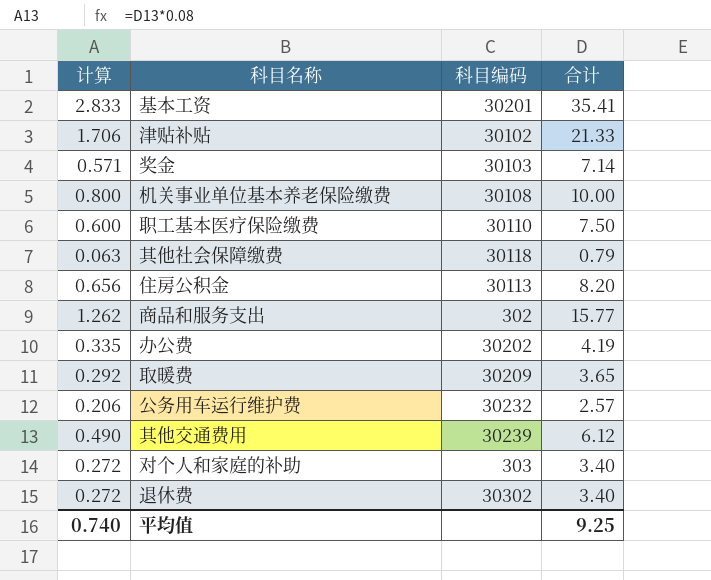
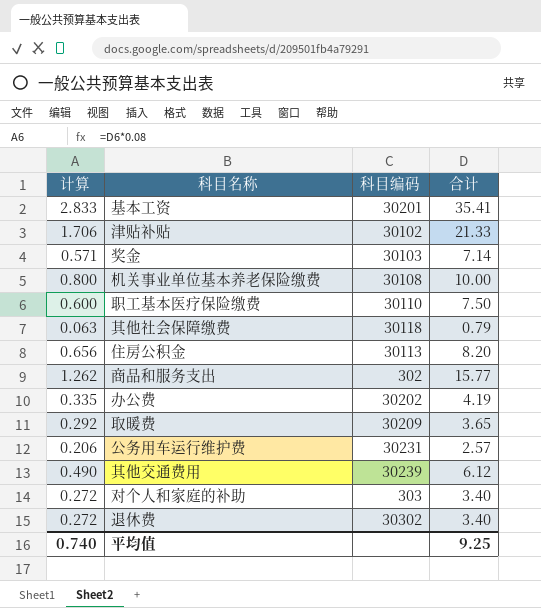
公务用车运行维护费 | 科目编码: 30232 -> 30231

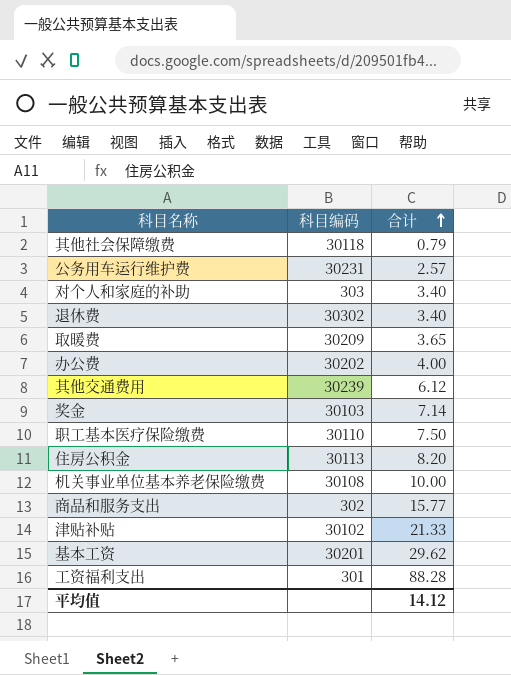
row order: none -> 合计 ascending
column 计算 | formula: [合计] * 0.08 -> none
办公费 | 合计: 4.19 -> 4.00
基本工资 | 合计: 35.41 -> 29.62
row 工资福利支出: none -> 301 | 88.28
平均值 | 合计: 9.25 -> 14.12

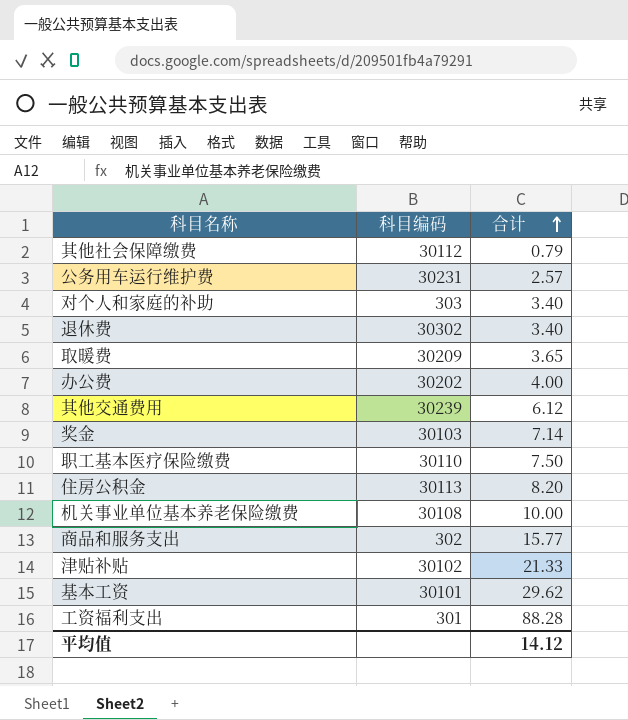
其他社会保障缴费 | 科目编码: 30118 -> 30112
基本工资 | 科目编码: 30201 -> 30101

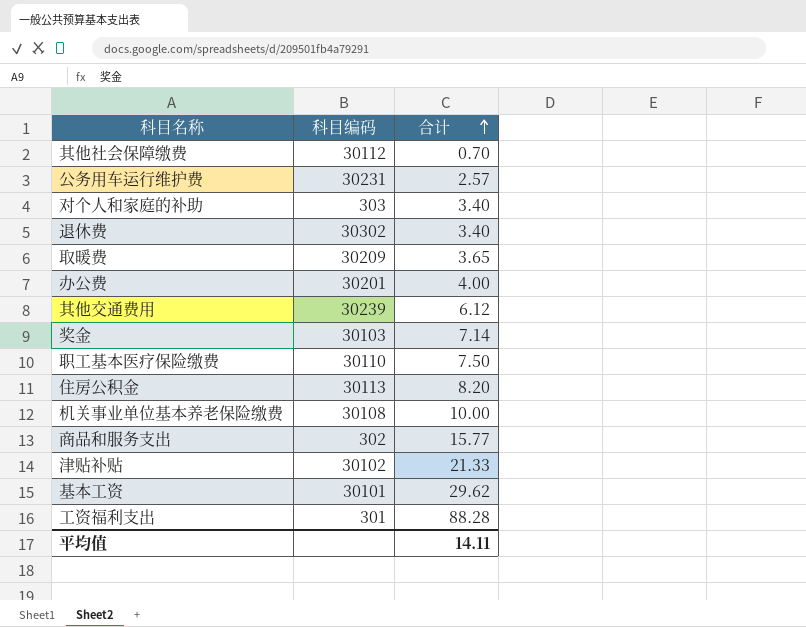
其他社会保障缴费 | 合计: 0.79 -> 0.70
办公费 | 科目编码: 30202 -> 30201
平均值 | 合计: 14.12 -> 14.11

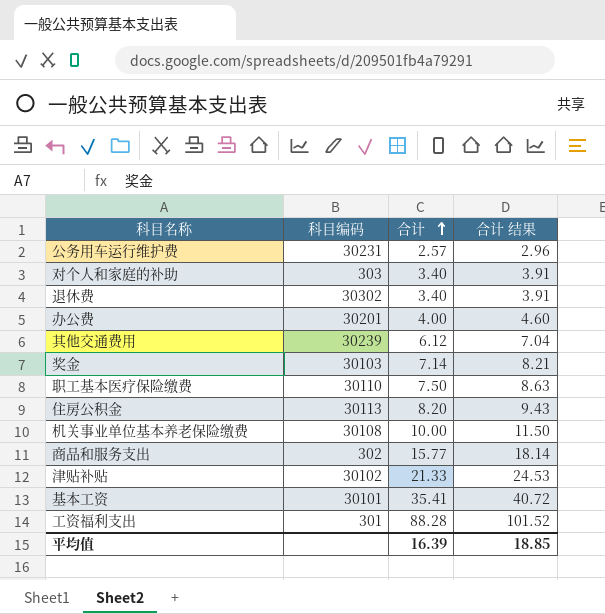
column 合计 结果 | formula: none -> [合计] * 1.15
row 其他社会保障缴费: 30112 | 0.70 -> none
row 取暖费: 30209 | 3.65 -> none
基本工资 | 合计: 29.62 -> 35.41
平均值 | 合计: 14.11 -> 16.39

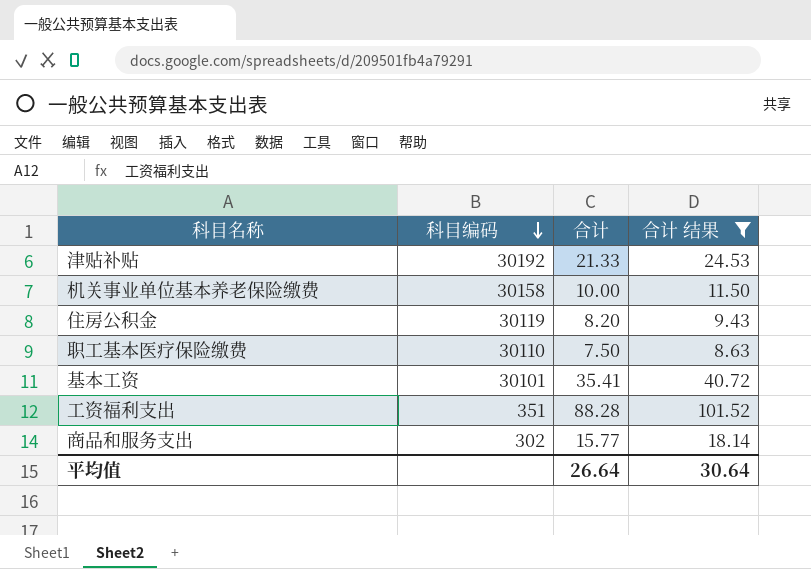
filter: none -> 合计 结果 >= 8.63
row order: 合计 ascending -> 科目编码 descending
津贴补贴 | 科目编码: 30102 -> 30192
机关事业单位基本养老保险缴费 | 科目编码: 30108 -> 30158
住房公积金 | 科目编码: 30113 -> 30119
工资福利支出 | 科目编码: 301 -> 351
平均值 | 合计: 16.39 -> 26.64
平均值 | 合计 结果: 18.85 -> 30.64

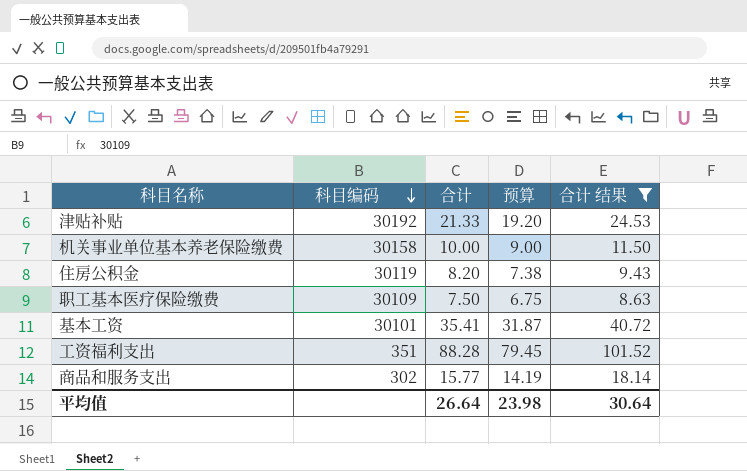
column 预算 | formula: none -> [合计] * 0.9
职工基本医疗保险缴费 | 科目编码: 30110 -> 30109

